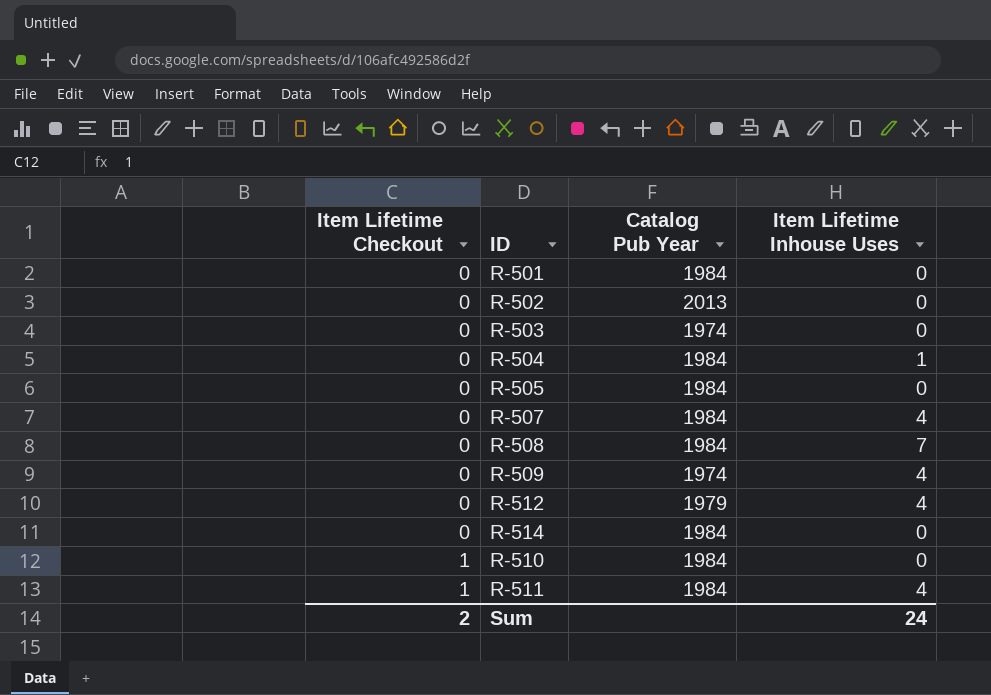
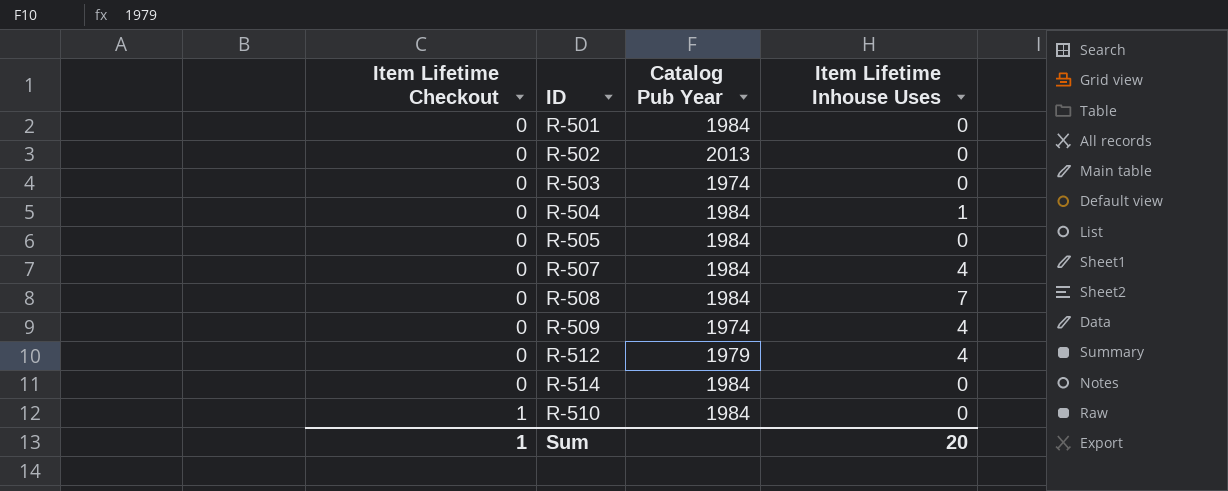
row R-511: 1 | 1984 | 4 -> none
Sum | Item Lifetime Checkout: 2 -> 1
Sum | Item Lifetime Inhouse Uses: 24 -> 20

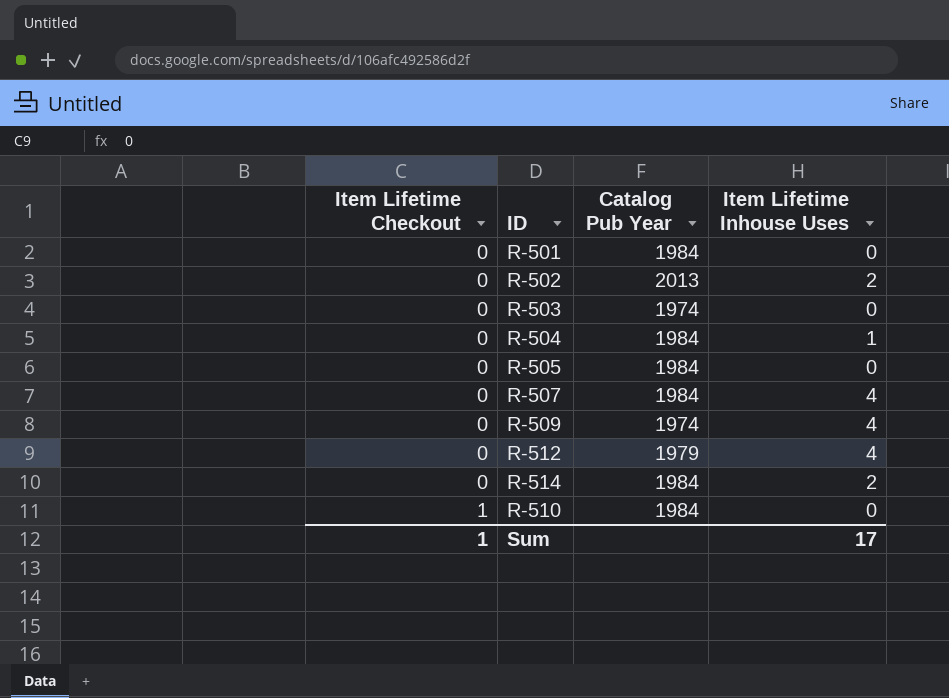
row R-508: 0 | 1984 | 7 -> none
R-502 | Item Lifetime Inhouse Uses: 0 -> 2
R-514 | Item Lifetime Inhouse Uses: 0 -> 2
Sum | Item Lifetime Inhouse Uses: 20 -> 17

